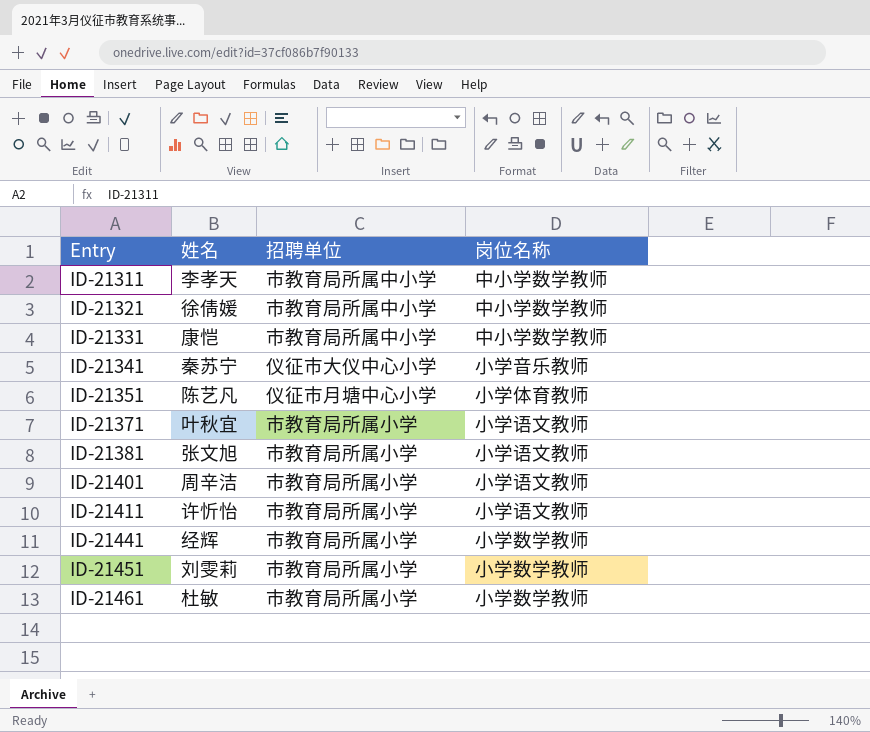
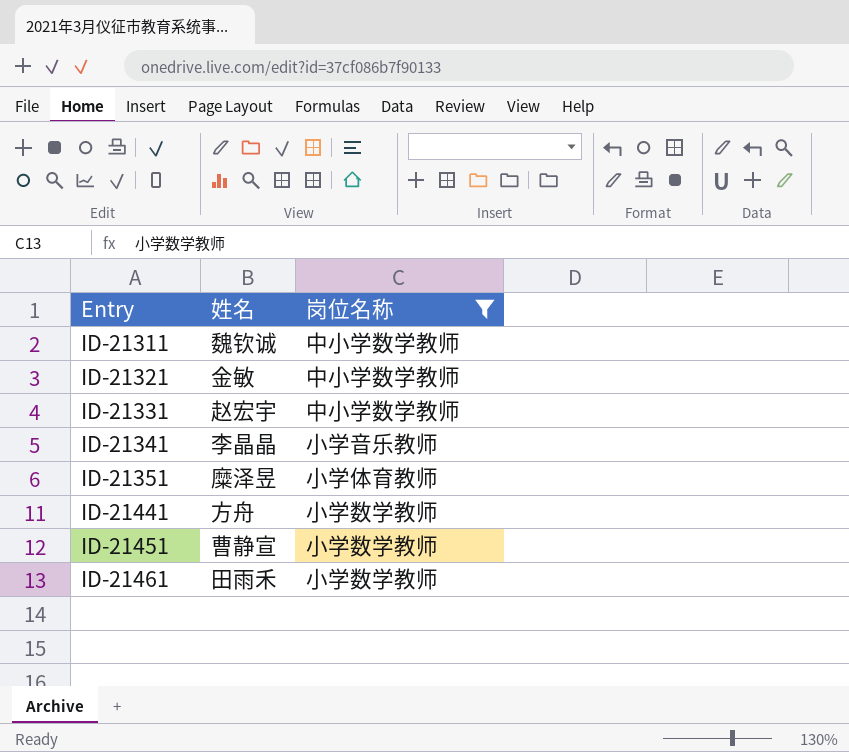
filter: none -> 岗位名称 != 小学语文教师
column 招聘单位 | position: 3 -> none
ID-21311 | 姓名: 李孝天 -> 魏钦诚
ID-21321 | 姓名: 徐倩媛 -> 金敏
ID-21331 | 姓名: 康恺 -> 赵宏宇
ID-21341 | 姓名: 秦苏宁 -> 李晶晶
ID-21351 | 姓名: 陈艺凡 -> 糜泽昱
ID-21441 | 姓名: 经辉 -> 方舟
ID-21451 | 姓名: 刘雯莉 -> 曹静宣
ID-21461 | 姓名: 杜敏 -> 田雨禾

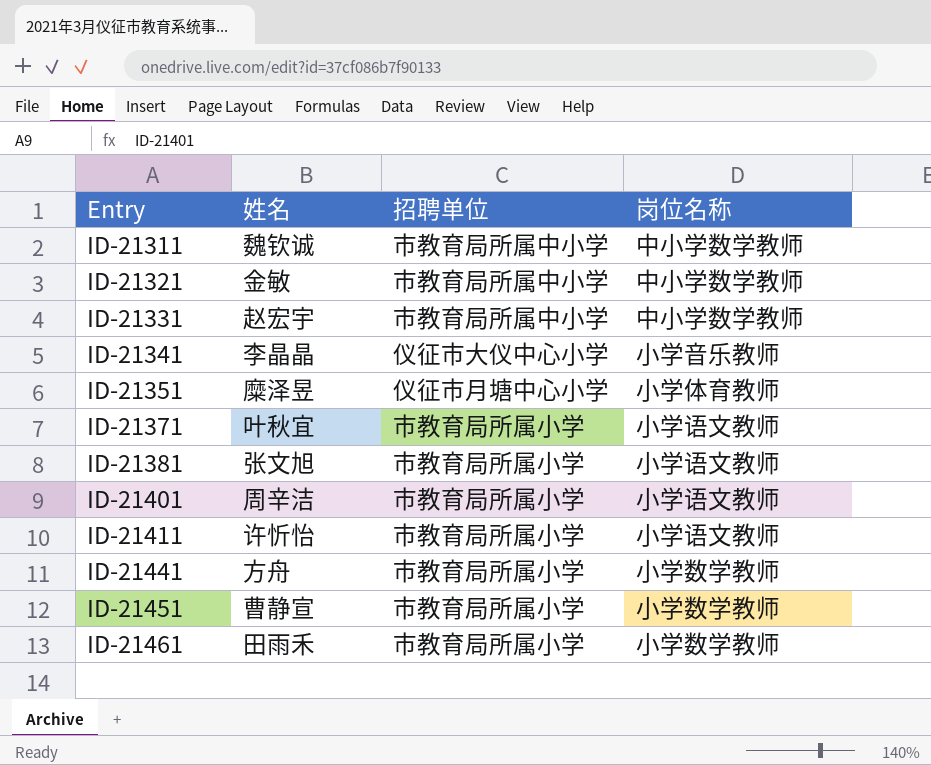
filter: 岗位名称 != 小学语文教师 -> none
column 招聘单位 | position: none -> 3

